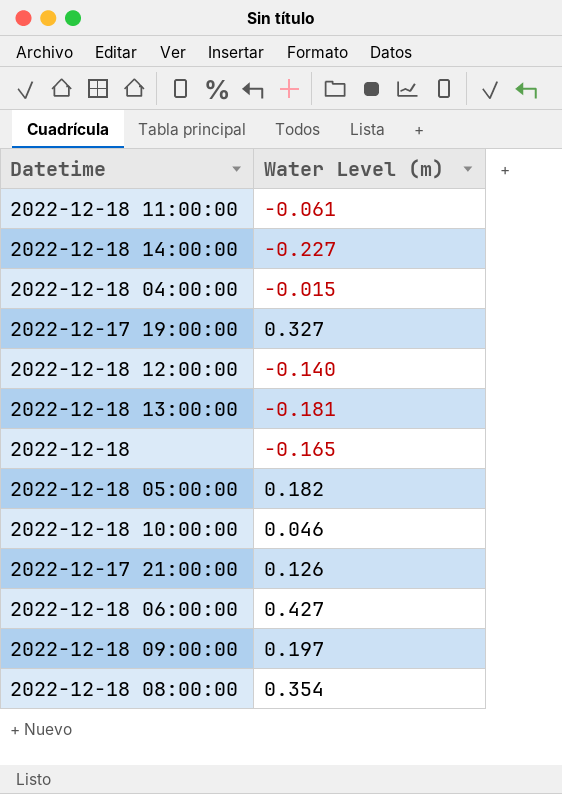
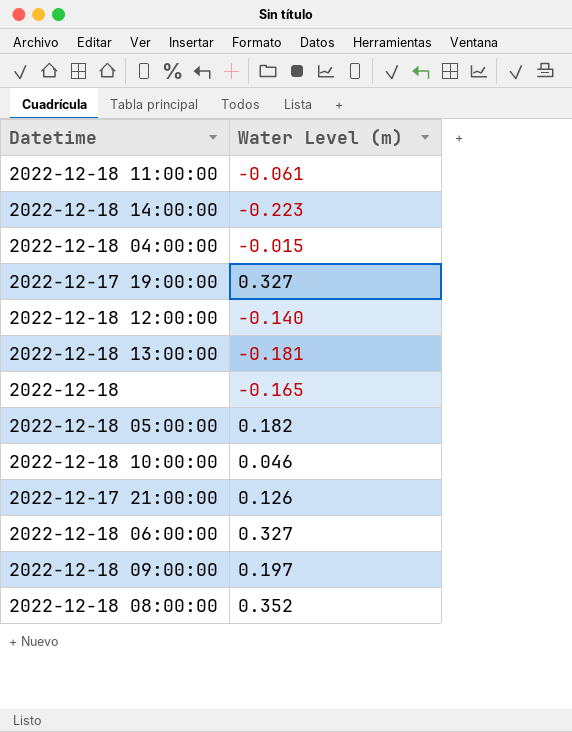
2022-12-18 14:00:00 | Water Level (m): -0.227 -> -0.223
2022-12-18 06:00:00 | Water Level (m): 0.427 -> 0.327
2022-12-18 08:00:00 | Water Level (m): 0.354 -> 0.352

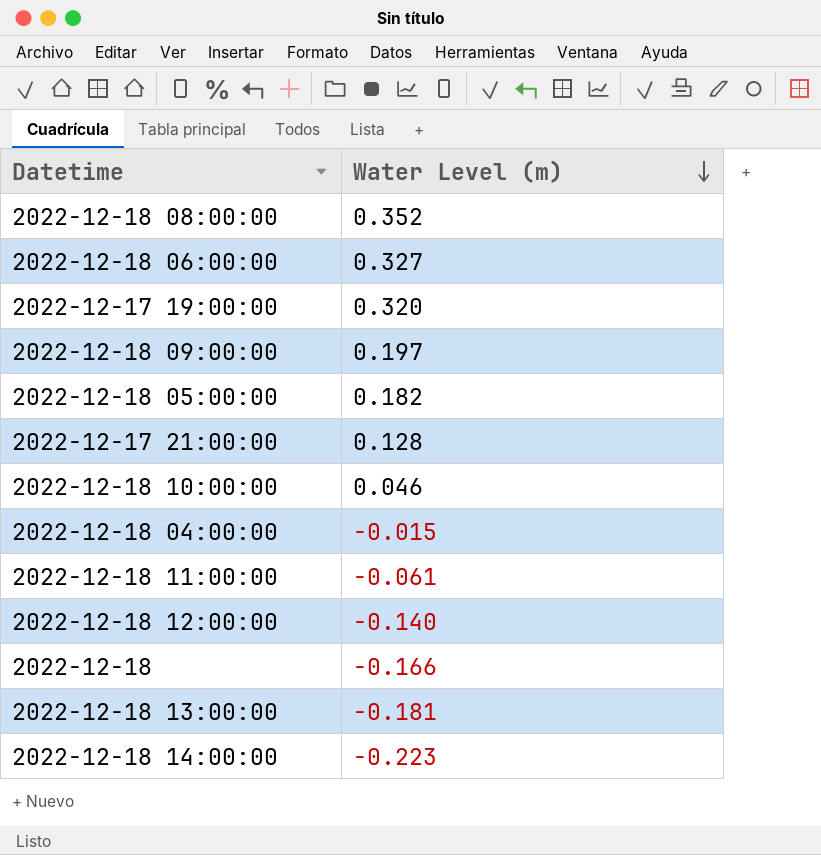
row order: none -> Water Level (m) descending
2022-12-17 19:00:00 | Water Level (m): 0.327 -> 0.320
2022-12-17 21:00:00 | Water Level (m): 0.126 -> 0.128
2022-12-18 | Water Level (m): -0.165 -> -0.166

